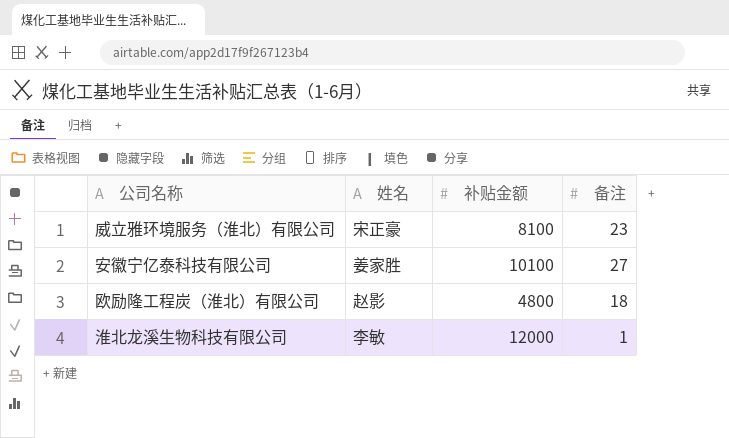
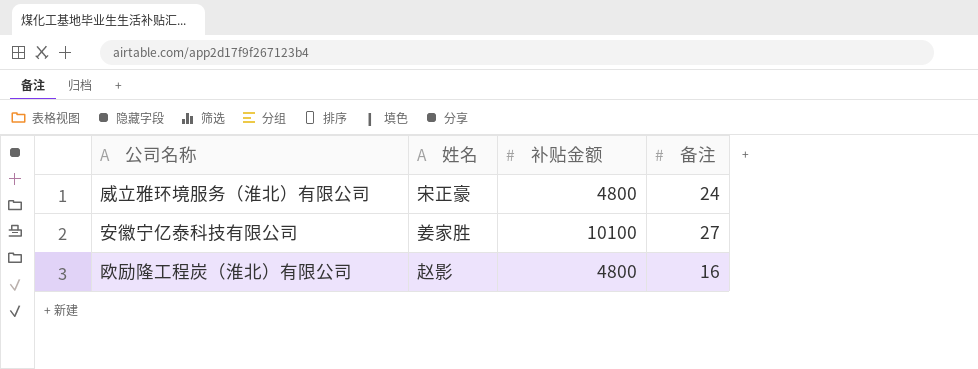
row 淮北龙溪生物科技有限公司: 李敏 | 12000 | 1 -> none
威立雅环境服务（淮北）有限公司 | 补贴金额: 8100 -> 4800
威立雅环境服务（淮北）有限公司 | 备注: 23 -> 24
欧励隆工程炭（淮北）有限公司 | 备注: 18 -> 16

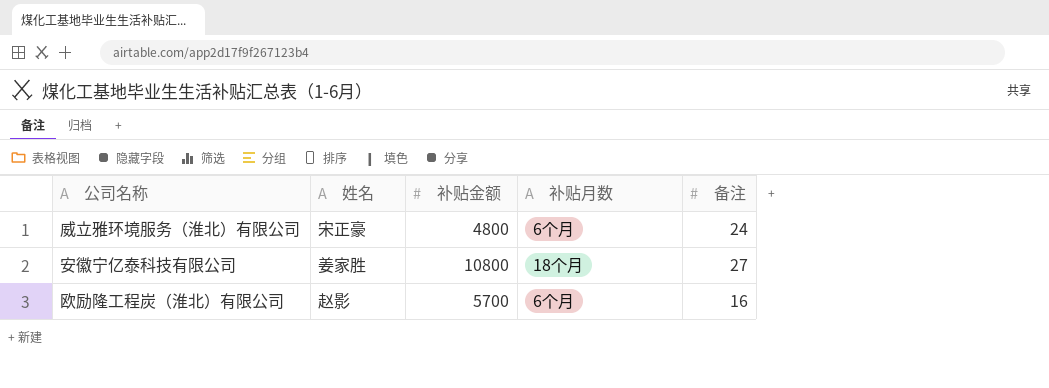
column 补贴月数 | position: none -> 4
安徽宁亿泰科技有限公司 | 补贴金额: 10100 -> 10800
欧励隆工程炭（淮北）有限公司 | 补贴金额: 4800 -> 5700

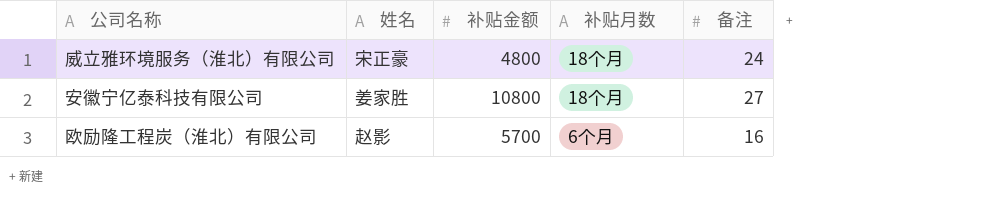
威立雅环境服务（淮北）有限公司 | 补贴月数: 6个月 -> 18个月

